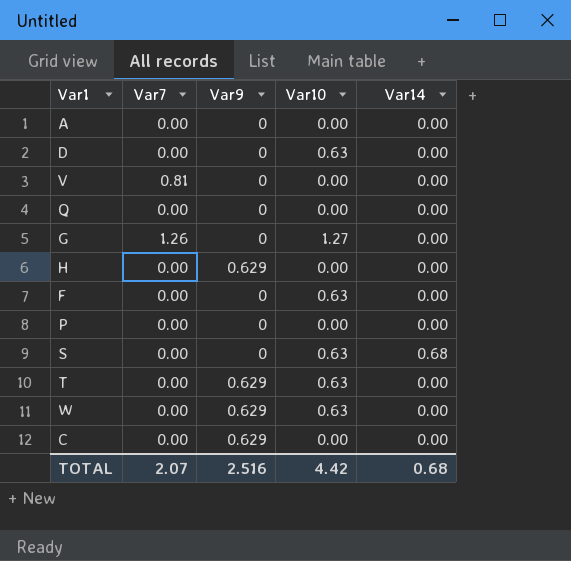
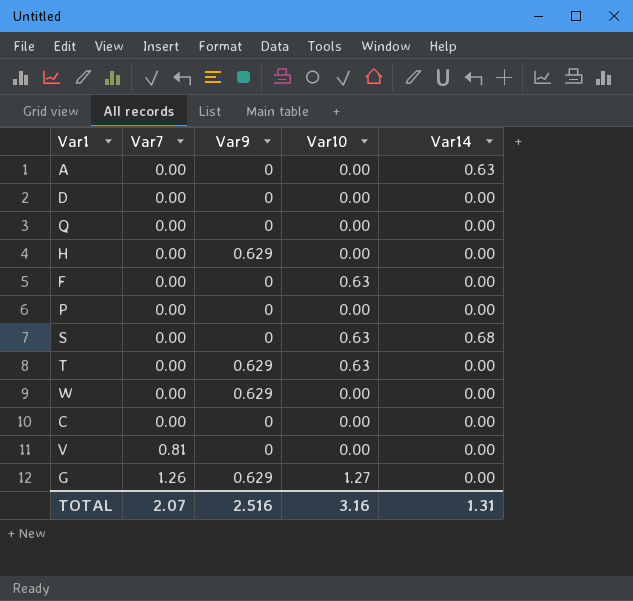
row order: none -> Var7 ascending
A | Var14: 0.00 -> 0.63
D | Var10: 0.63 -> 0.00
W | Var10: 0.63 -> 0.00
C | Var9: 0.629 -> 0
G | Var9: 0 -> 0.629
TOTAL | Var10: 4.42 -> 3.16
TOTAL | Var14: 0.68 -> 1.31

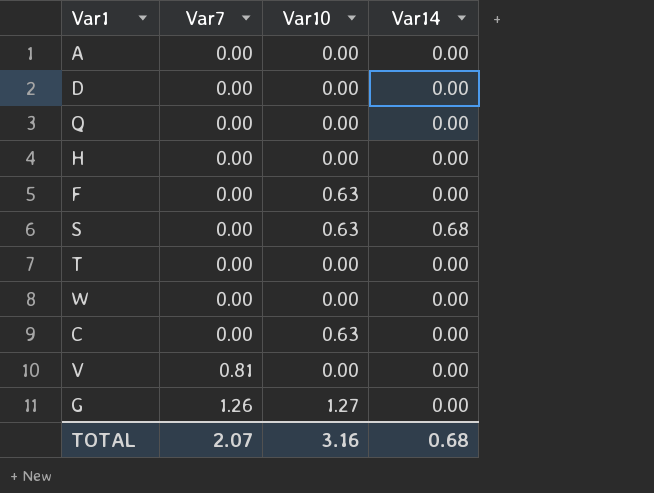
column Var9 | position: 3 -> none
row P: 0.00 | 0 | 0.00 | 0.00 -> none
A | Var14: 0.63 -> 0.00
T | Var10: 0.63 -> 0.00
C | Var10: 0.00 -> 0.63
TOTAL | Var14: 1.31 -> 0.68

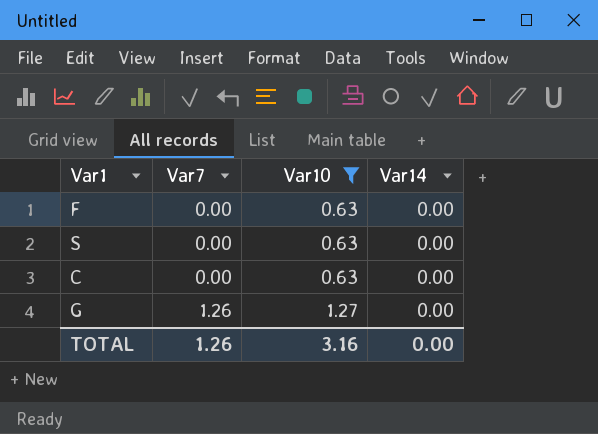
filter: none -> Var10 != 0.00
S | Var14: 0.68 -> 0.00
TOTAL | Var7: 2.07 -> 1.26
TOTAL | Var14: 0.68 -> 0.00

